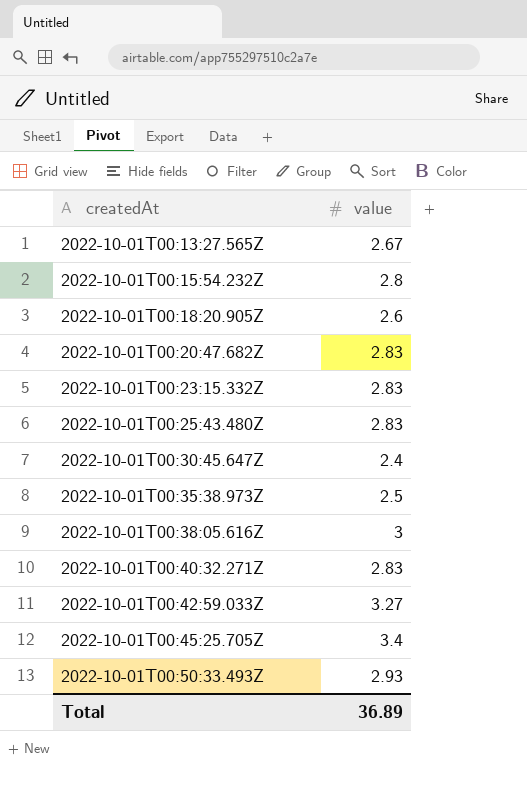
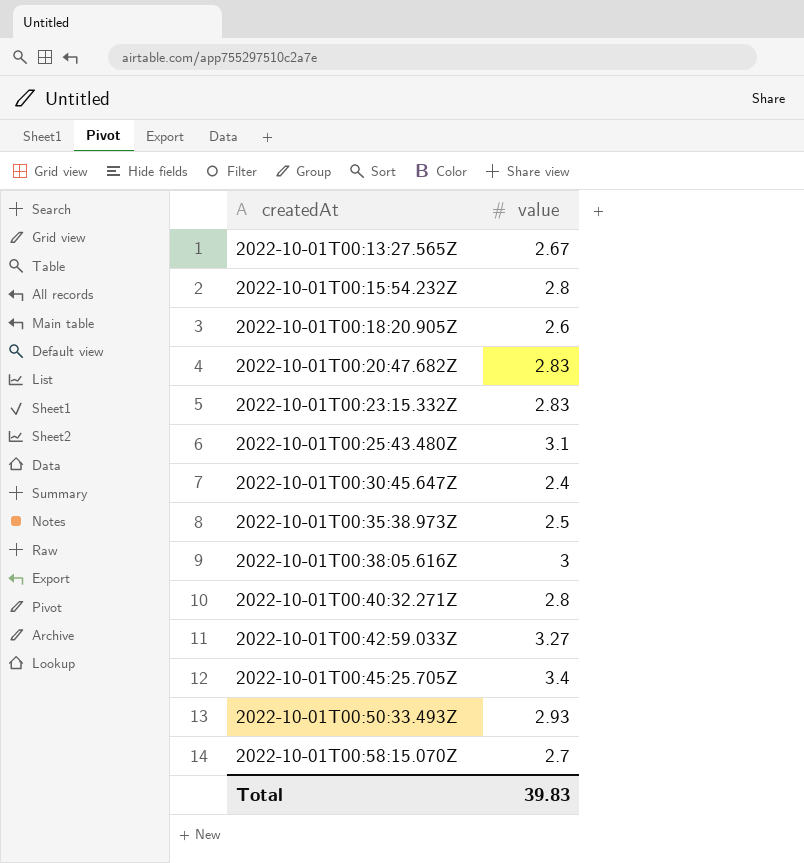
2022-10-01T00:25:43.480Z | value: 2.83 -> 3.1
2022-10-01T00:40:32.271Z | value: 2.83 -> 2.8
row 2022-10-01T00:58:15.070Z: none -> 2.7
Total | value: 36.89 -> 39.83

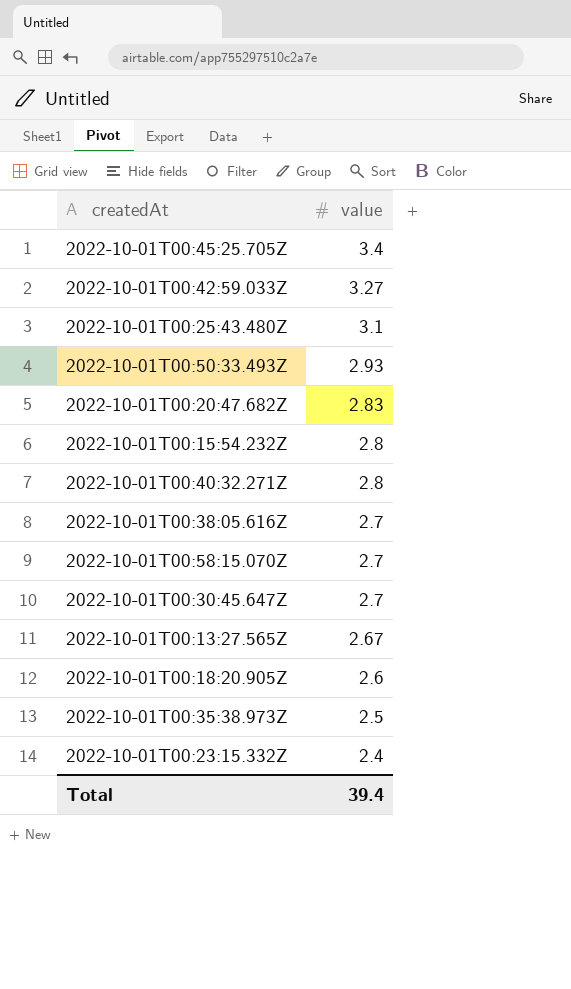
row order: createdAt ascending -> value descending
2022-10-01T00:38:05.616Z | value: 3 -> 2.7
2022-10-01T00:30:45.647Z | value: 2.4 -> 2.7
2022-10-01T00:23:15.332Z | value: 2.83 -> 2.4
Total | value: 39.83 -> 39.4

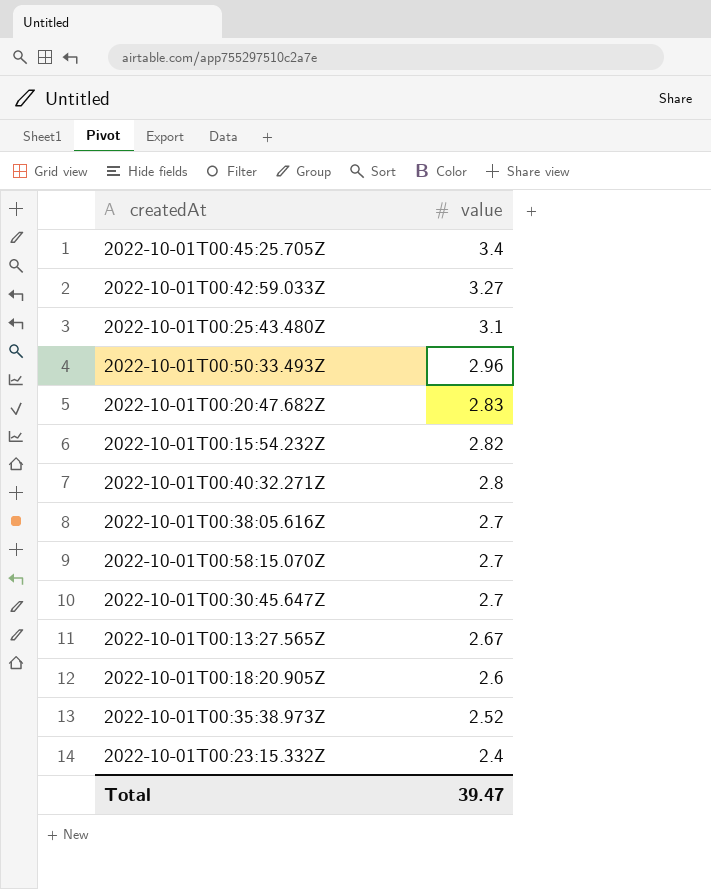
2022-10-01T00:50:33.493Z | value: 2.93 -> 2.96
2022-10-01T00:15:54.232Z | value: 2.8 -> 2.82
2022-10-01T00:35:38.973Z | value: 2.5 -> 2.52
Total | value: 39.4 -> 39.47

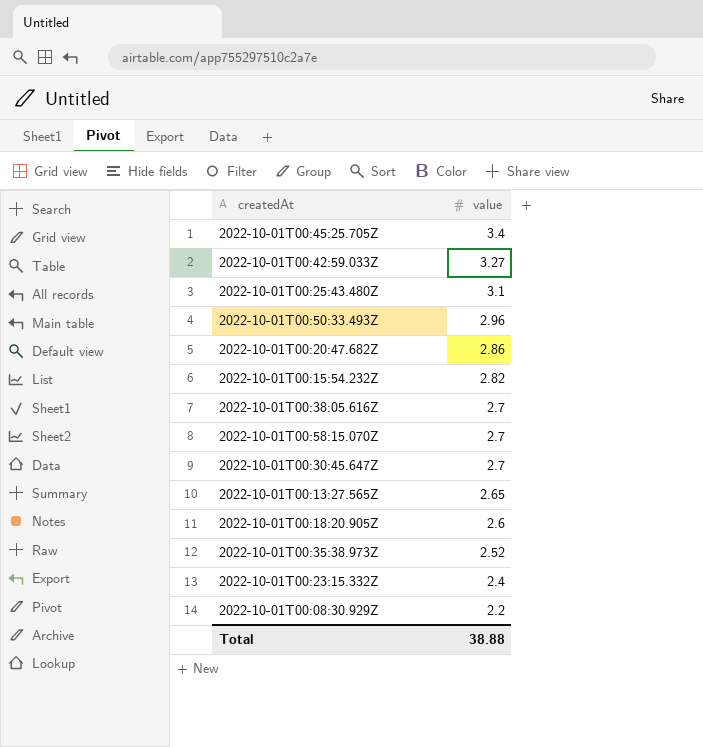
row 2022-10-01T00:40:32.271Z: 2.8 -> none
2022-10-01T00:20:47.682Z | value: 2.83 -> 2.86
2022-10-01T00:13:27.565Z | value: 2.67 -> 2.65
row 2022-10-01T00:08:30.929Z: none -> 2.2
Total | value: 39.47 -> 38.88

